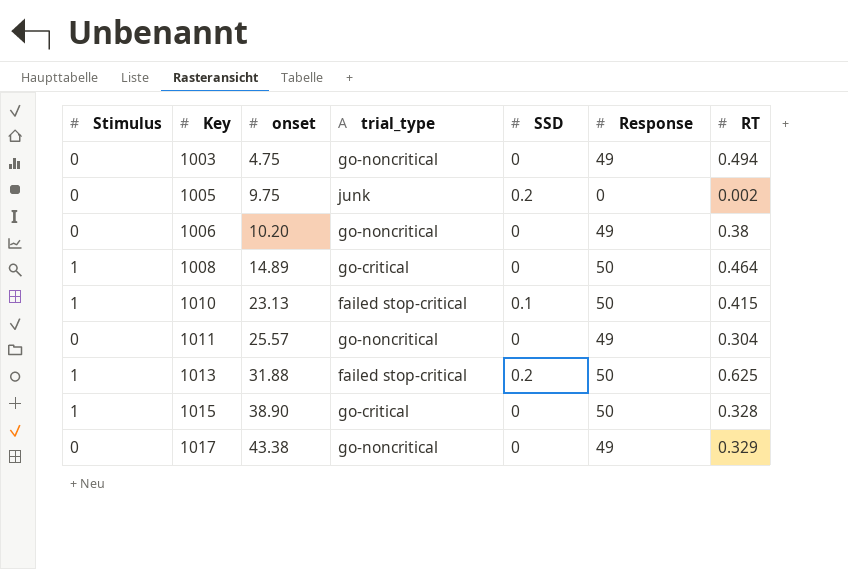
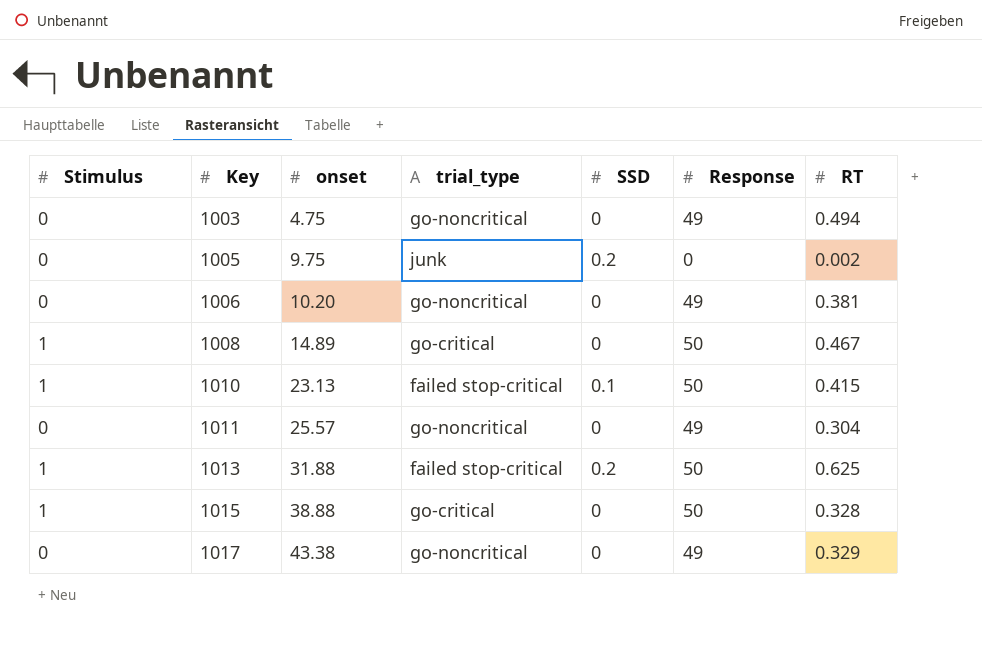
1006 | RT: 0.38 -> 0.381
1008 | RT: 0.464 -> 0.467
1015 | onset: 38.90 -> 38.88

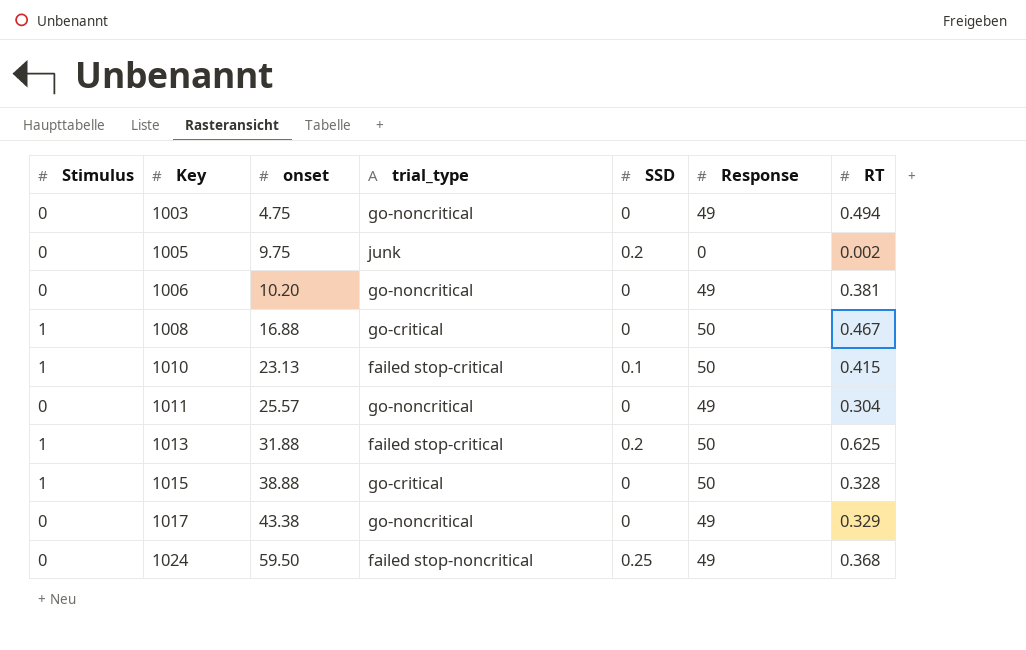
1008 | onset: 14.89 -> 16.88
row 1024: none -> 0 | 59.50 | failed stop-noncritical | 0.25 | 49 | 0.368

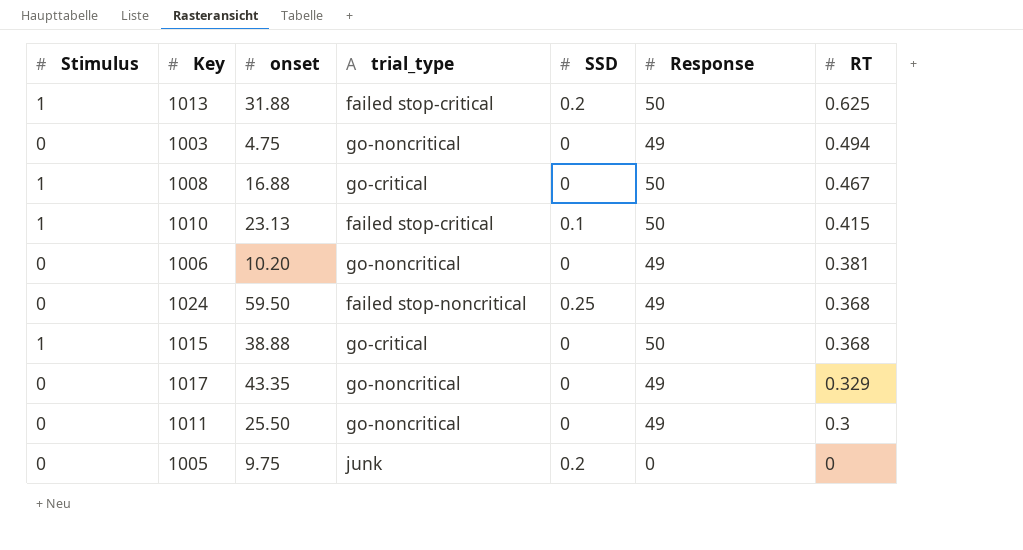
row order: Key ascending -> RT descending
1015 | RT: 0.328 -> 0.368
1017 | onset: 43.38 -> 43.35
1011 | onset: 25.57 -> 25.50
1011 | RT: 0.304 -> 0.3
1005 | RT: 0.002 -> 0

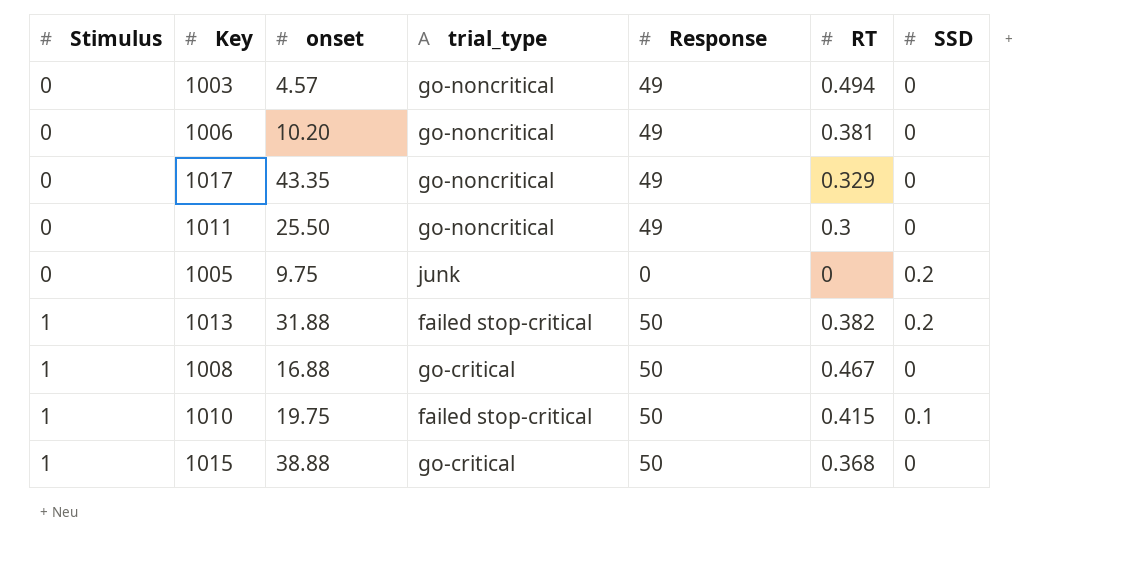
row order: RT descending -> Stimulus ascending
column SSD | position: 5 -> 7
row 1024: 0 | 59.50 | failed stop-noncritical | 0.25 | 49 | 0.368 -> none
1003 | onset: 4.75 -> 4.57
1013 | RT: 0.625 -> 0.382
1010 | onset: 23.13 -> 19.75

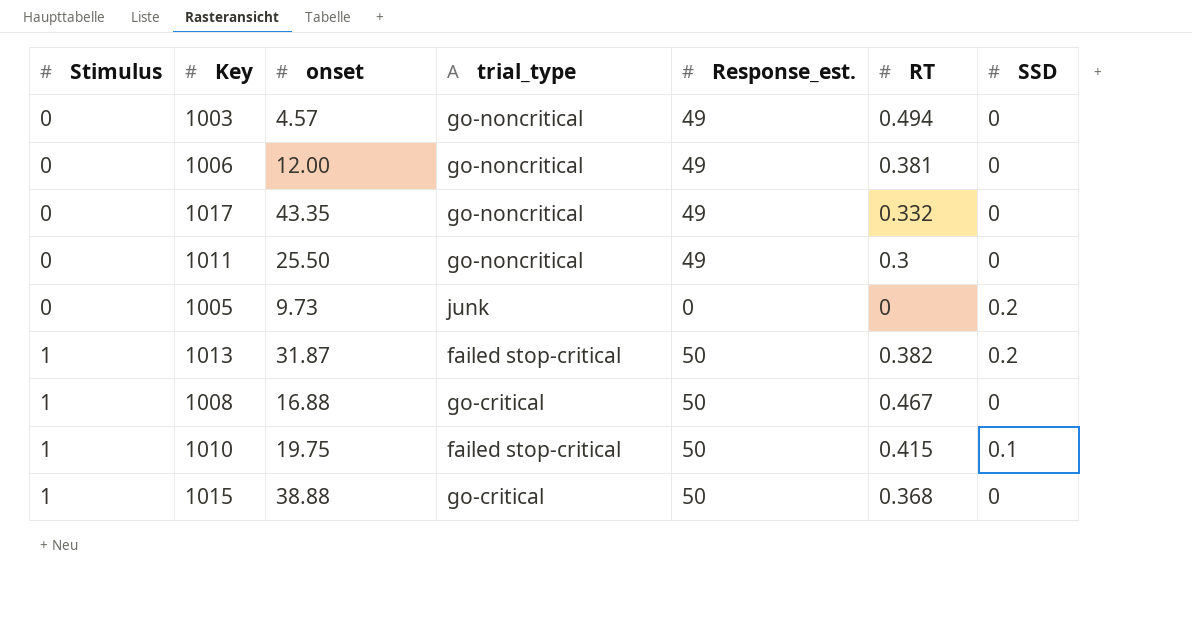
column name: Response -> Response_est.
1006 | onset: 10.20 -> 12.00
1017 | RT: 0.329 -> 0.332
1005 | onset: 9.75 -> 9.73
1013 | onset: 31.88 -> 31.87

